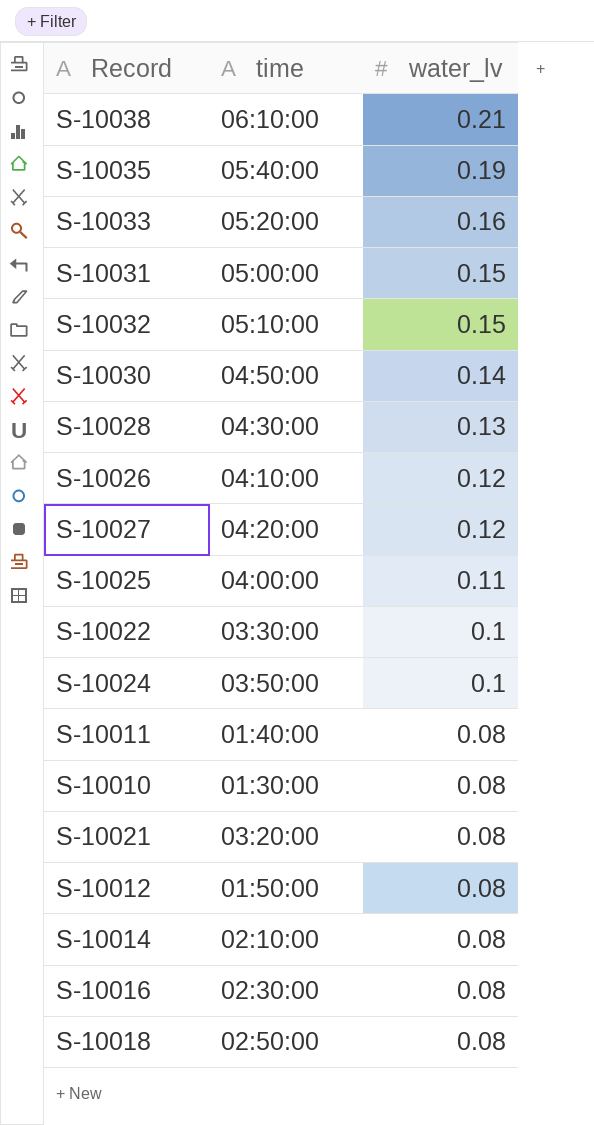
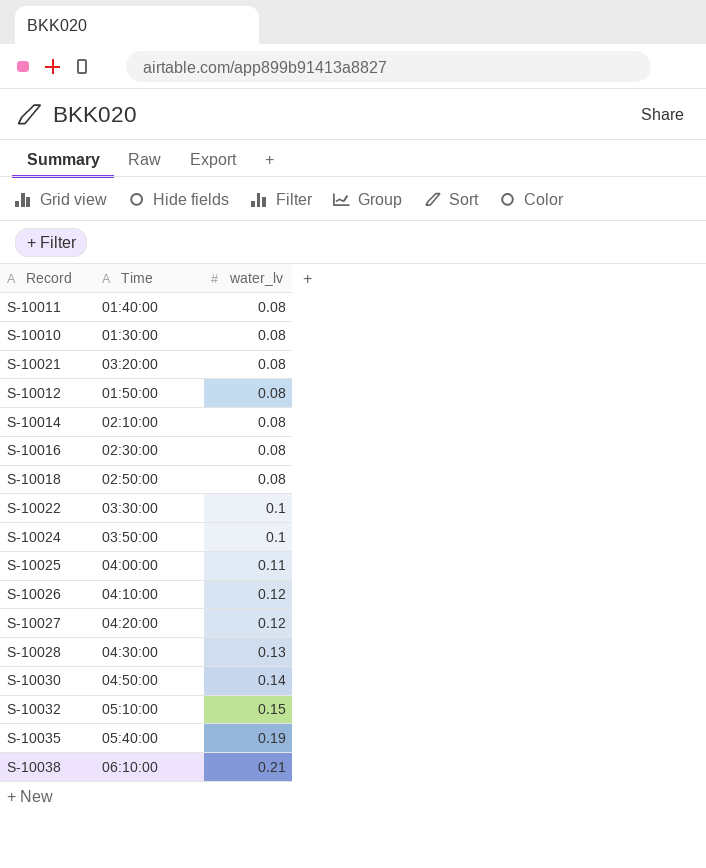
row order: water_lv descending -> water_lv ascending
column name: time -> Time
row S-10033: 05:20:00 | 0.16 -> none
row S-10031: 05:00:00 | 0.15 -> none

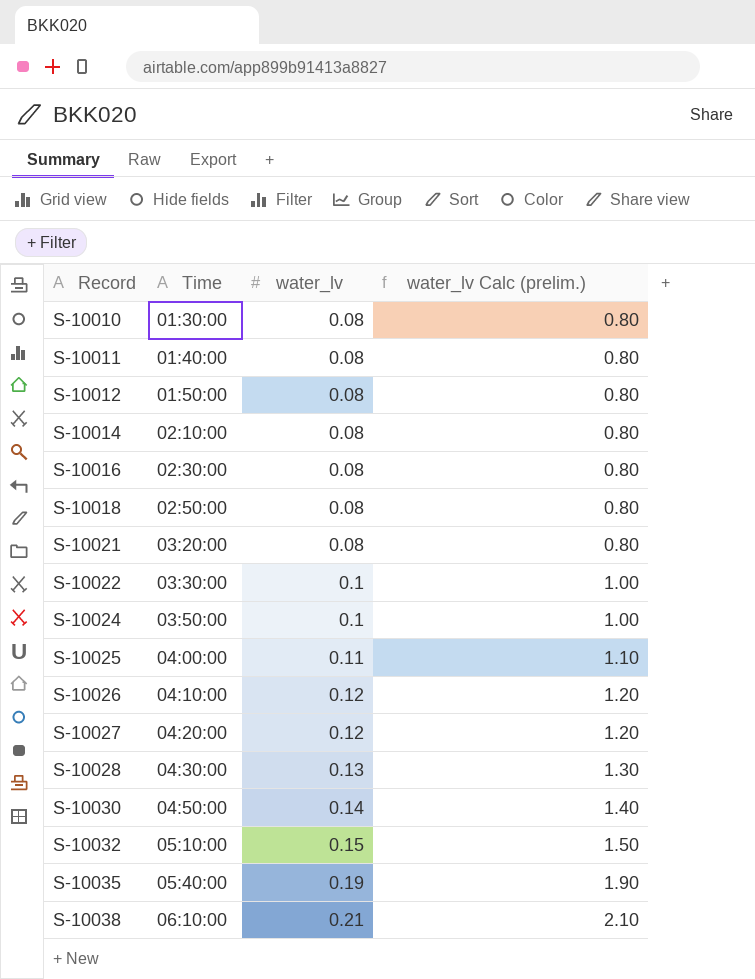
row order: water_lv ascending -> Record ascending
column water_lv Calc (prelim.) | formula: none -> [water_lv] * 10

